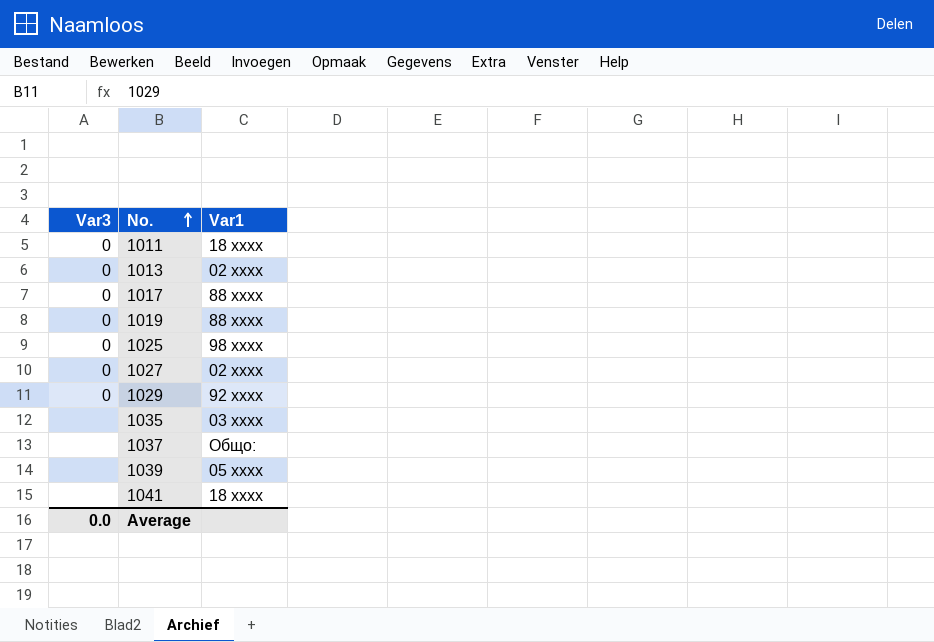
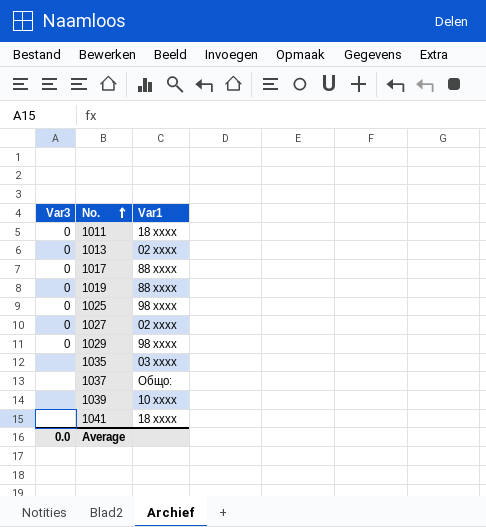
1029 | Var1: 92 xxxx -> 98 xxxx
1039 | Var1: 05 xxxx -> 10 xxxx

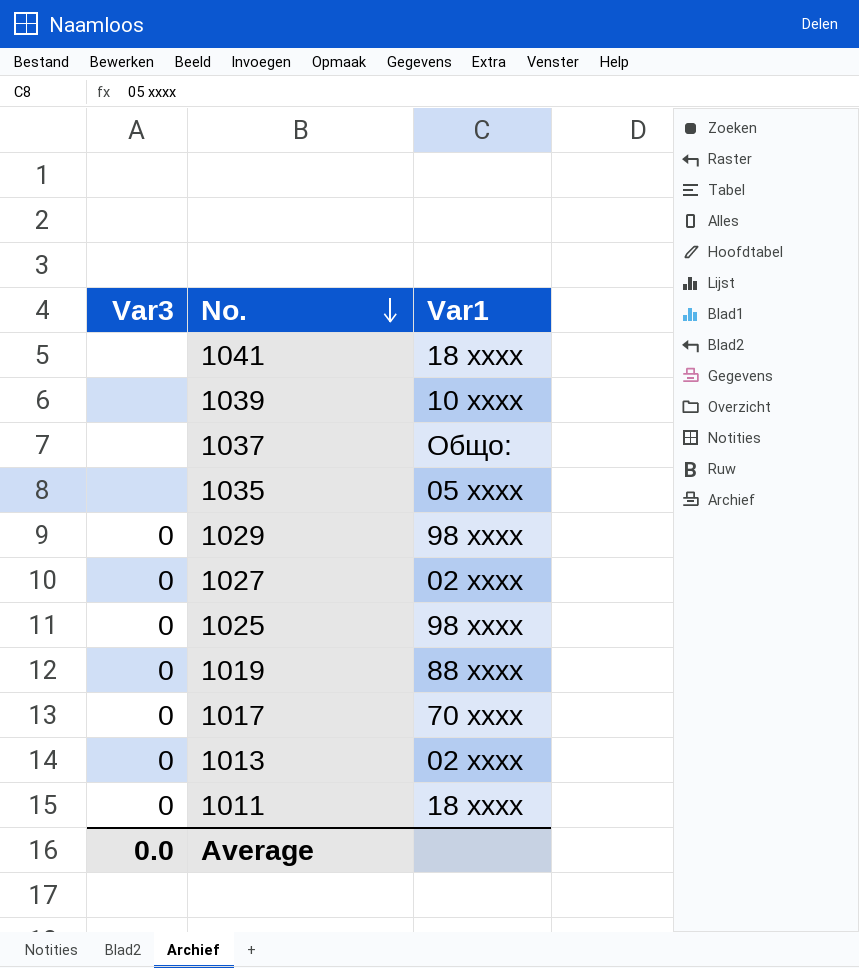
row order: No. ascending -> No. descending
1035 | Var1: 03 xxxx -> 05 xxxx
1017 | Var1: 88 xxxx -> 70 xxxx

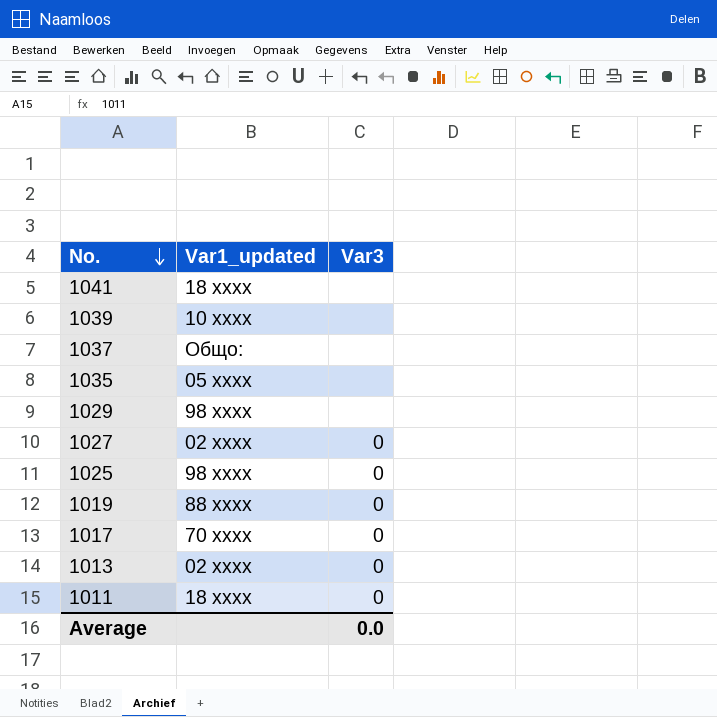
column name: Var1 -> Var1_updated
column Var3 | position: 1 -> 3
1029 | Var3: 0 -> none

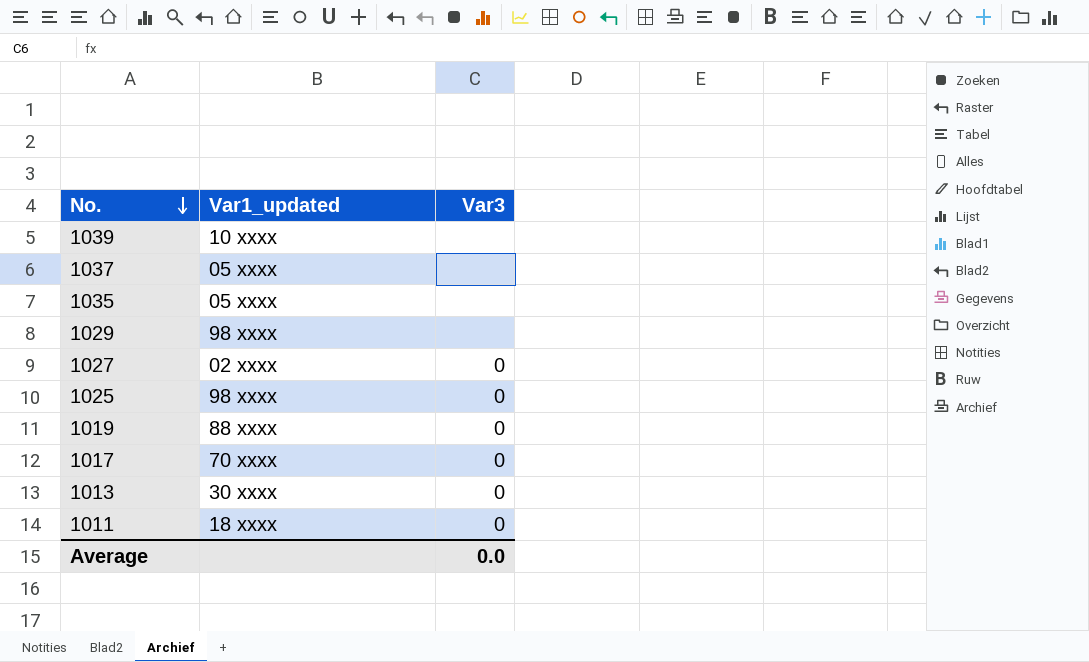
row 1041: 18 xxxx | none -> none
1037 | Var1_updated: Общо: -> 05 xxxx
1013 | Var1_updated: 02 xxxx -> 30 xxxx

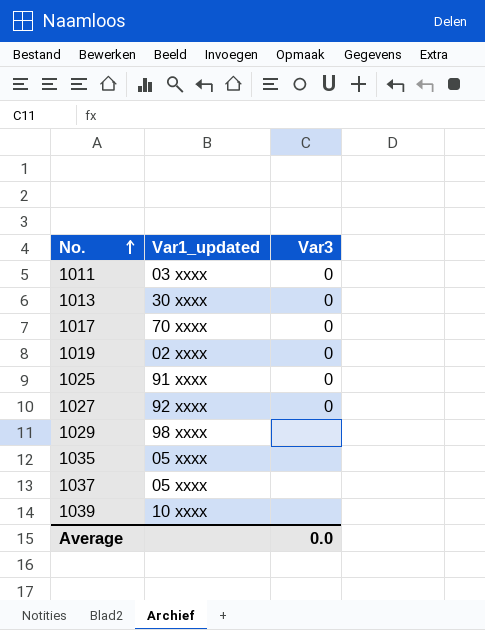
row order: No. descending -> No. ascending
1011 | Var1_updated: 18 xxxx -> 03 xxxx
1019 | Var1_updated: 88 xxxx -> 02 xxxx
1025 | Var1_updated: 98 xxxx -> 91 xxxx
1027 | Var1_updated: 02 xxxx -> 92 xxxx

